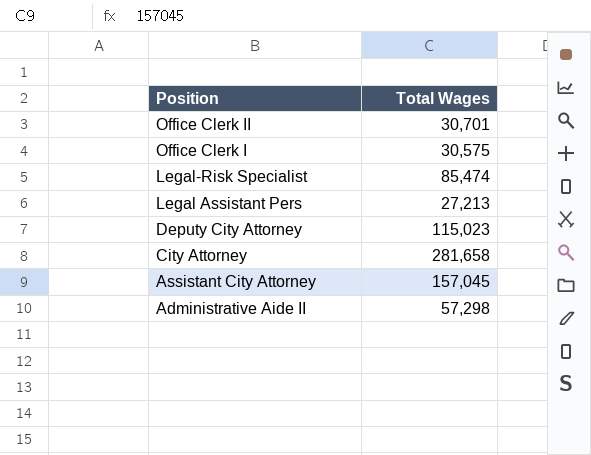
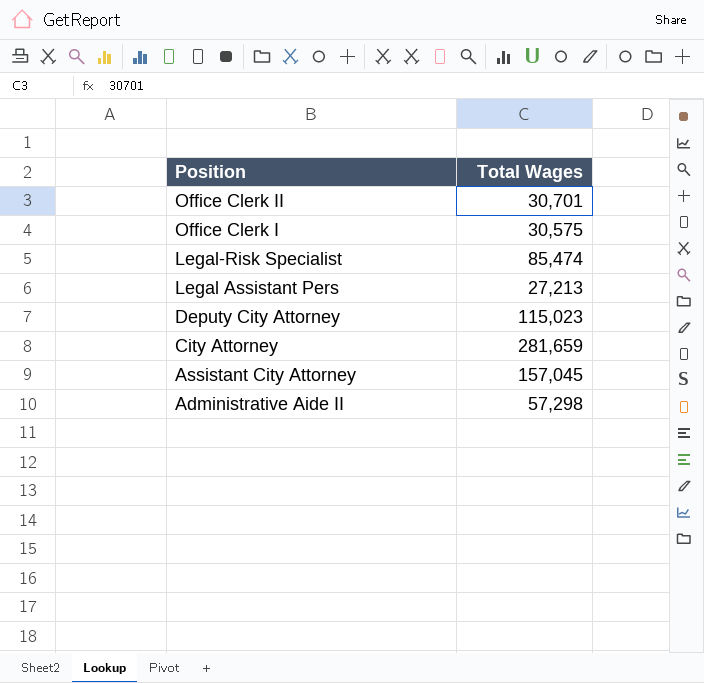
City Attorney | Total Wages: 281,658 -> 281,659

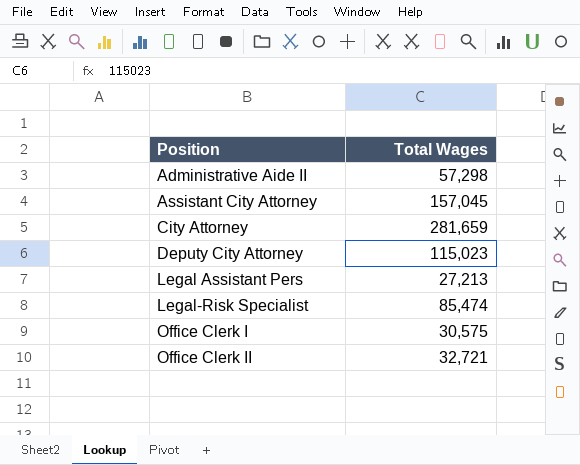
row order: Position descending -> Position ascending
Office Clerk II | Total Wages: 30,701 -> 32,721

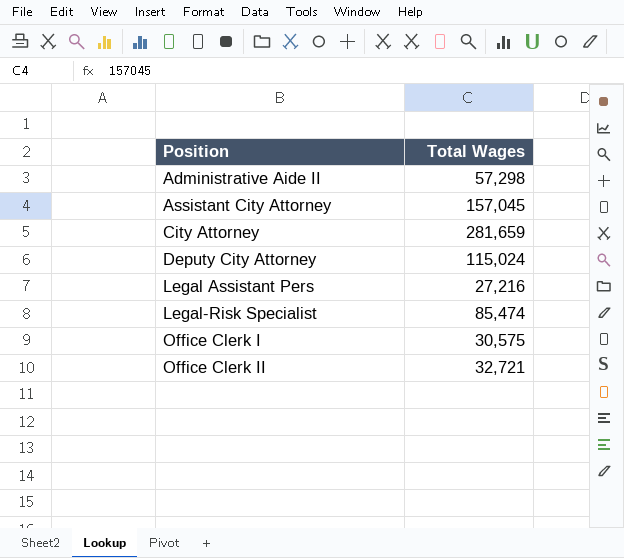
Deputy City Attorney | Total Wages: 115,023 -> 115,024
Legal Assistant Pers | Total Wages: 27,213 -> 27,216

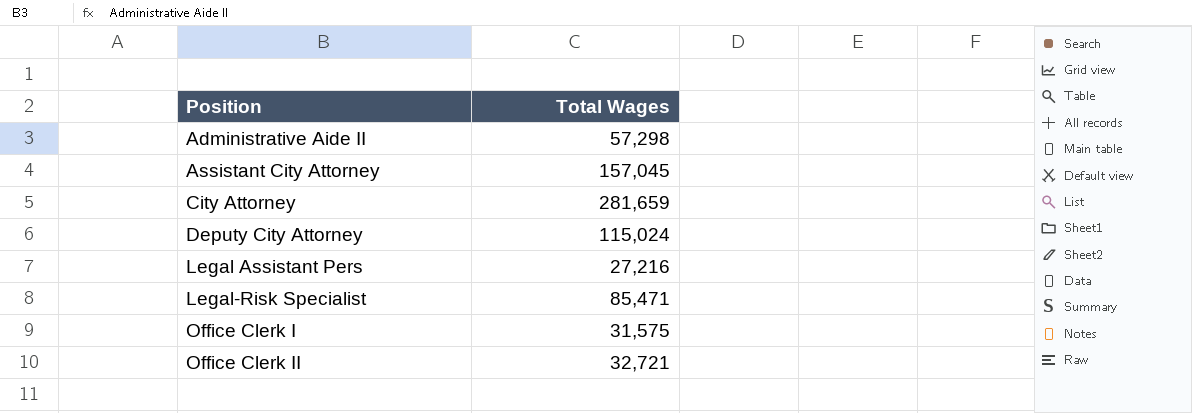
Legal-Risk Specialist | Total Wages: 85,474 -> 85,471
Office Clerk I | Total Wages: 30,575 -> 31,575

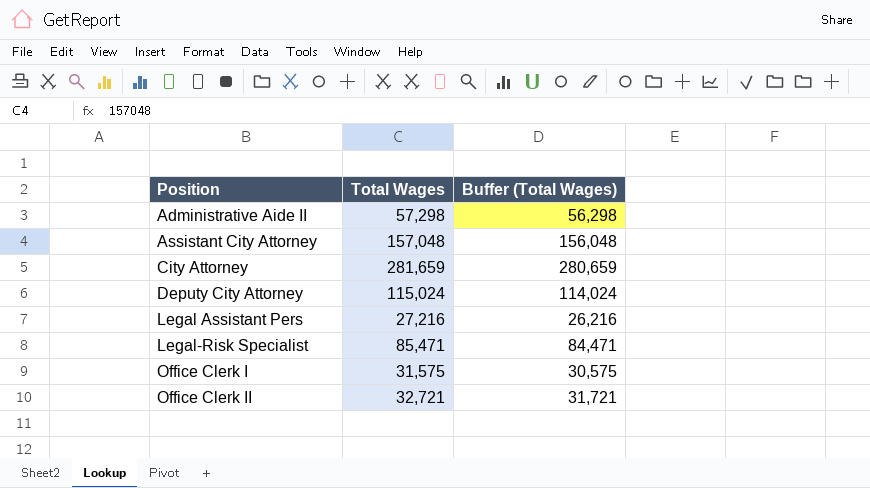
column Buffer (Total Wages) | formula: none -> [Total Wages] - 1000
Assistant City Attorney | Total Wages: 157,045 -> 157,048

